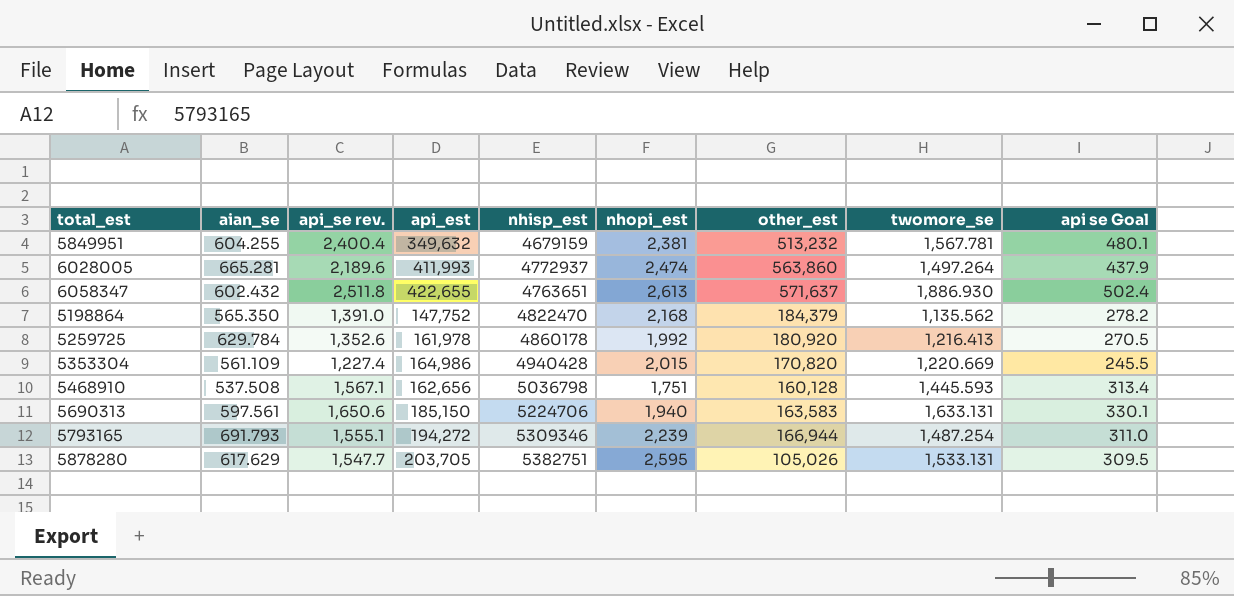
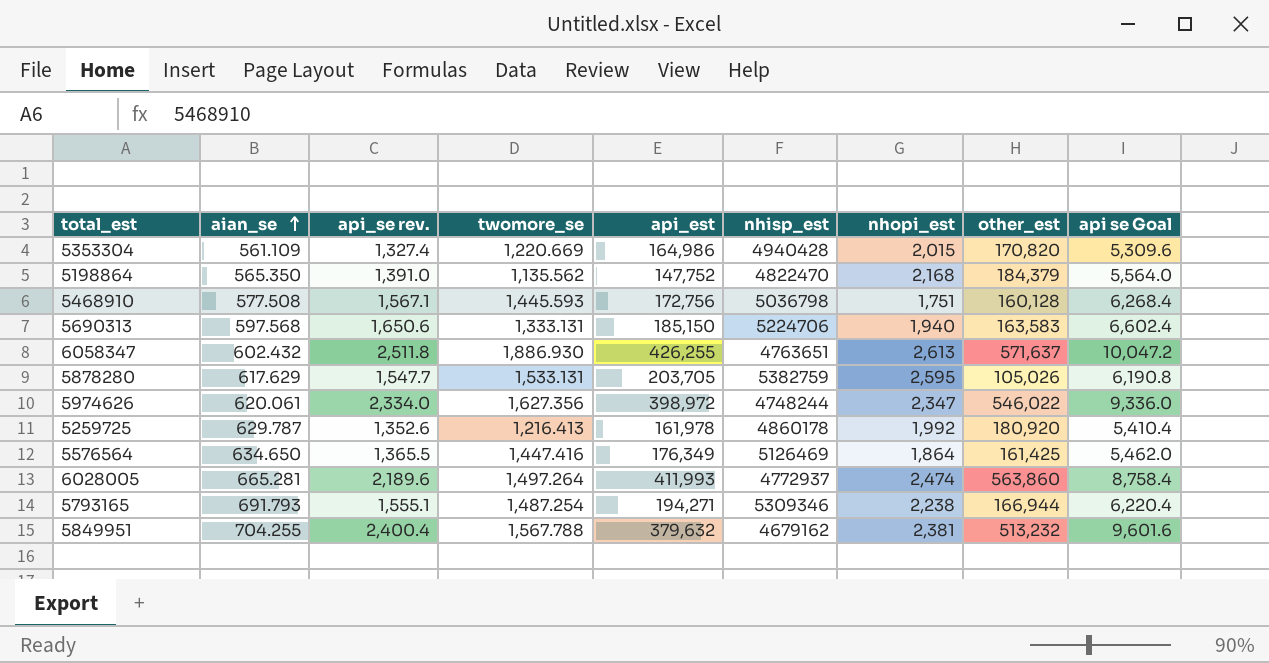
row order: none -> aian_se ascending
column twomore_se | position: 8 -> 4
column api se Goal | formula: [api_se rev.] * 0.2 -> [api_se rev.] * 4
5353304 | api_se rev.: 1,227.4 -> 1,327.4
5468910 | aian_se: 537.508 -> 577.508
5468910 | api_est: 162,656 -> 172,756
5690313 | aian_se: 597.561 -> 597.568
5690313 | twomore_se: 1,633.131 -> 1,333.131
6058347 | api_est: 422,655 -> 426,255
5878280 | nhisp_est: 5382751 -> 5382759
row 5974626: none -> 620.061 | 2,334.0 | 1,627.356 | 398,972 | 4748244 | 2,347 | 546,022 | 9,336.0
5259725 | aian_se: 629.784 -> 629.787
row 5576564: none -> 634.650 | 1,365.5 | 1,447.416 | 176,349 | 5126469 | 1,864 | 161,425 | 5,462.0
5793165 | api_est: 194,272 -> 194,271
5793165 | nhopi_est: 2,239 -> 2,238
5849951 | aian_se: 604.255 -> 704.255
5849951 | twomore_se: 1,567.781 -> 1,567.788
5849951 | api_est: 349,632 -> 379,632
5849951 | nhisp_est: 4679159 -> 4679162

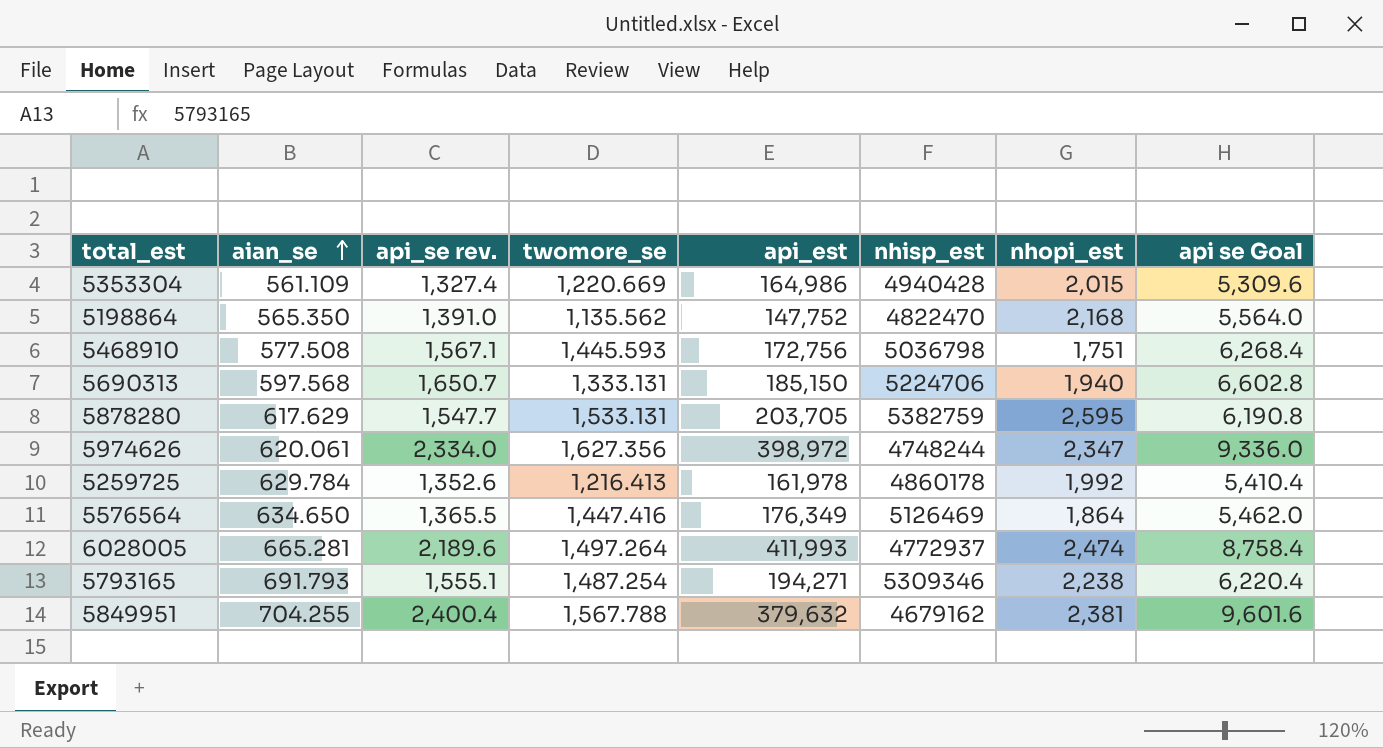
column other_est | position: 8 -> none
row 6058347: 602.432 | 2,511.8 | 1,886.930 | 426,255 | 4763651 | 2,613 | 571,637 | 10,047.2 -> none
5690313 | api_se rev.: 1,650.6 -> 1,650.7
5690313 | api se Goal: 6,602.4 -> 6,602.8
5259725 | aian_se: 629.787 -> 629.784

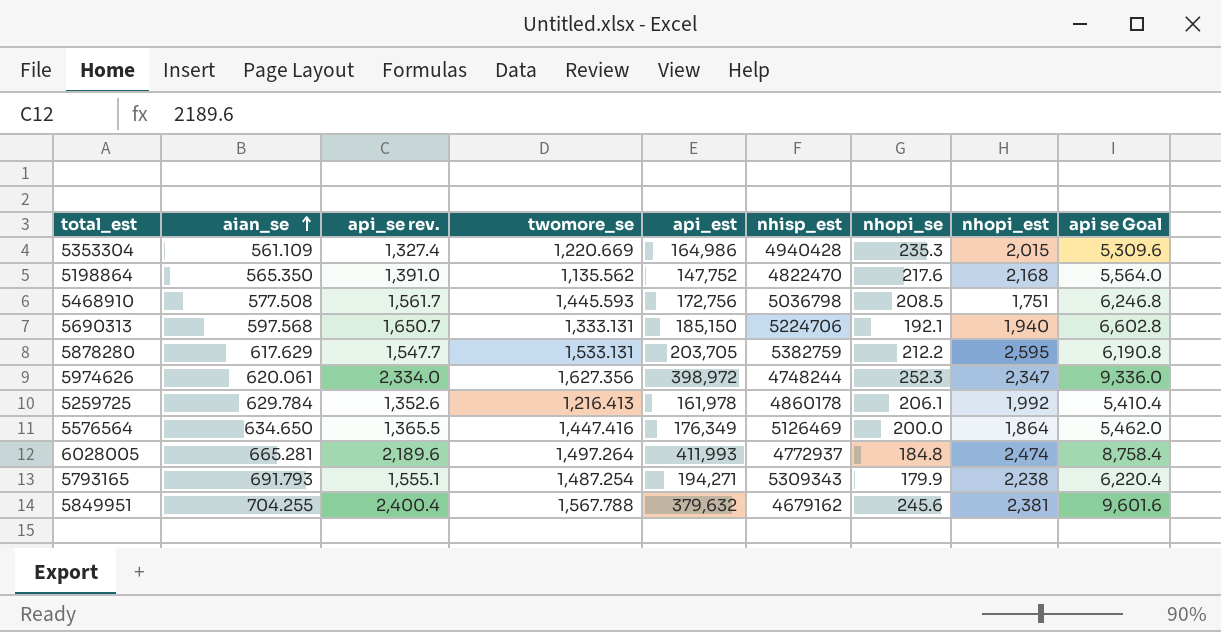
column nhopi_se | position: none -> 7
5468910 | api_se rev.: 1,567.1 -> 1,561.7
5468910 | api se Goal: 6,268.4 -> 6,246.8
5793165 | nhisp_est: 5309346 -> 5309343

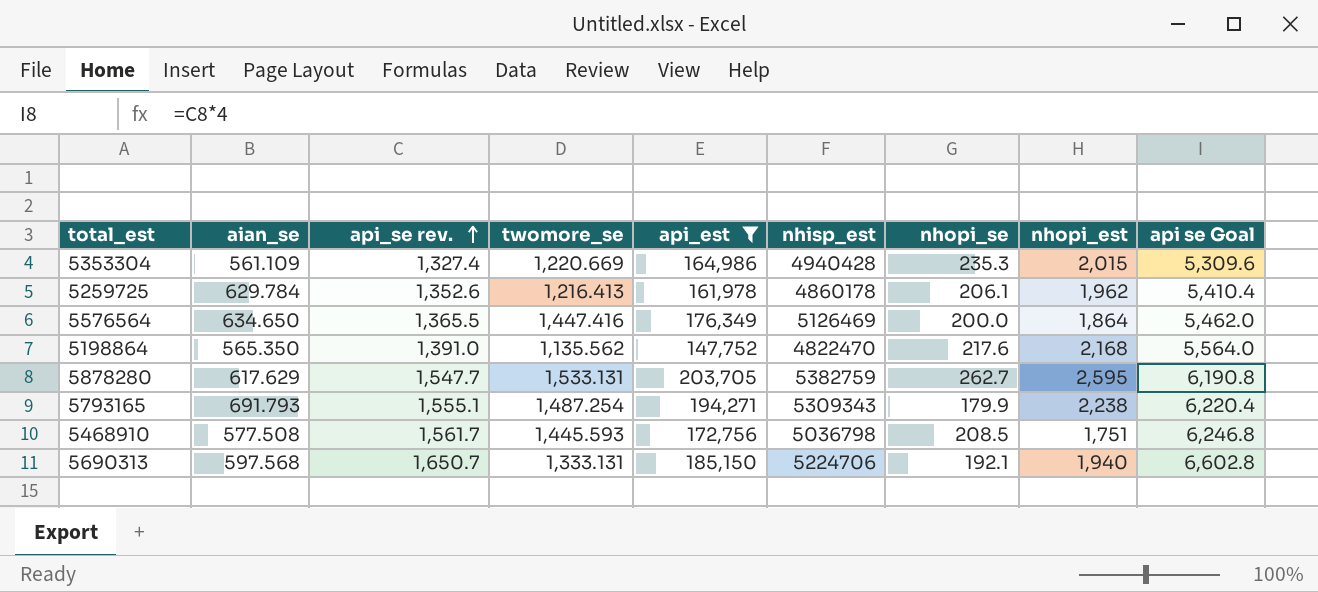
filter: none -> api_est <= 203,705
row order: aian_se ascending -> api_se rev. ascending
5259725 | nhopi_est: 1,992 -> 1,962
5878280 | nhopi_se: 212.2 -> 262.7

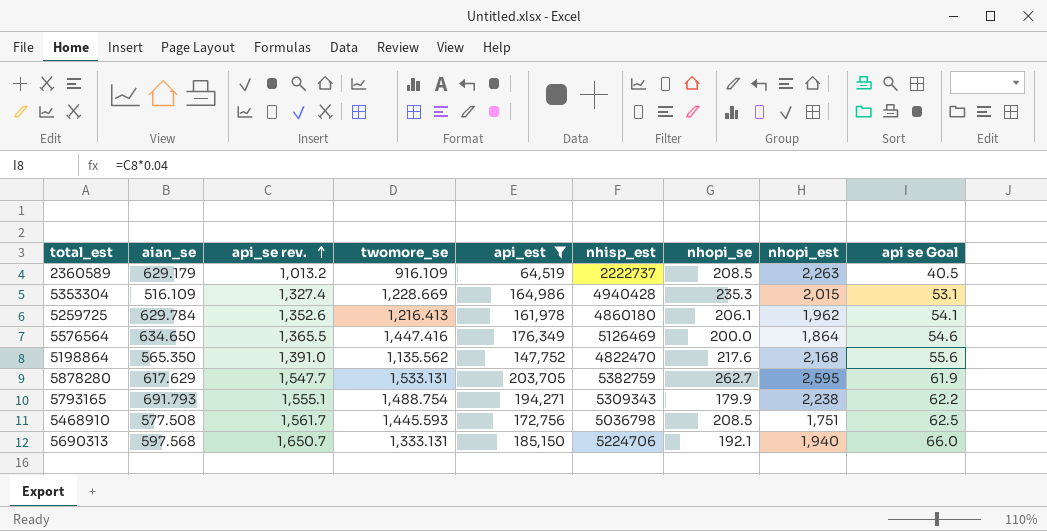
column api se Goal | formula: [api_se rev.] * 4 -> [api_se rev.] * 0.04
row 2360589: none -> 629.179 | 1,013.2 | 916.109 | 64,519 | 2222737 | 208.5 | 2,263 | 40.5
5353304 | aian_se: 561.109 -> 516.109
5353304 | twomore_se: 1,220.669 -> 1,228.669
5259725 | nhisp_est: 4860178 -> 4860180
5793165 | twomore_se: 1,487.254 -> 1,488.754

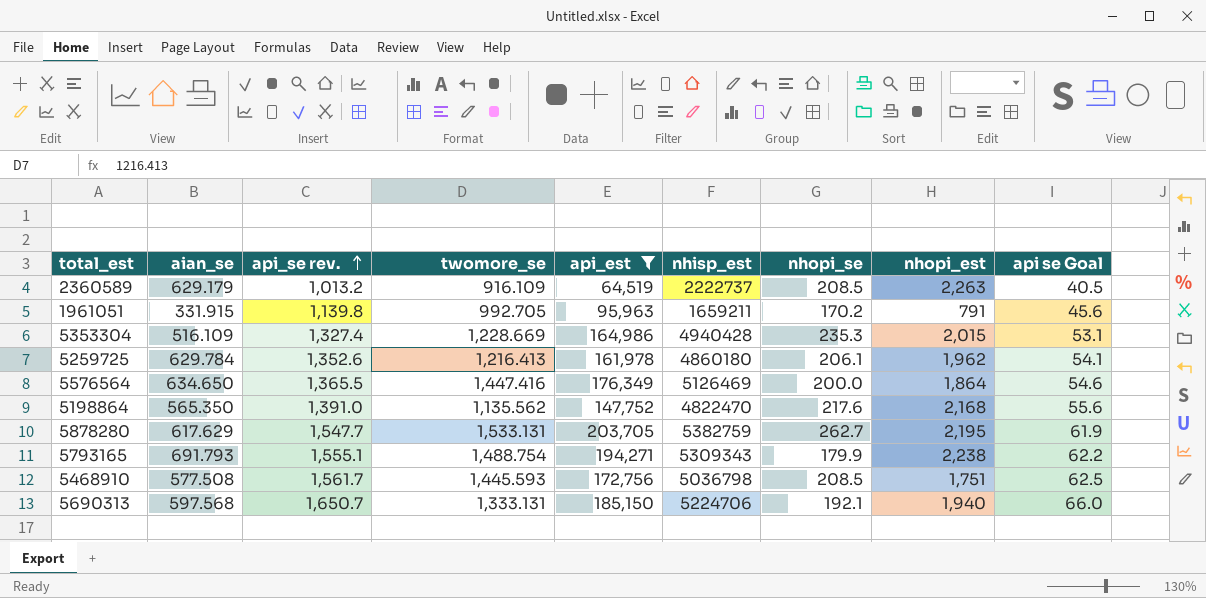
row 1961051: none -> 331.915 | 1,139.8 | 992.705 | 95,963 | 1659211 | 170.2 | 791 | 45.6
5878280 | nhopi_est: 2,595 -> 2,195

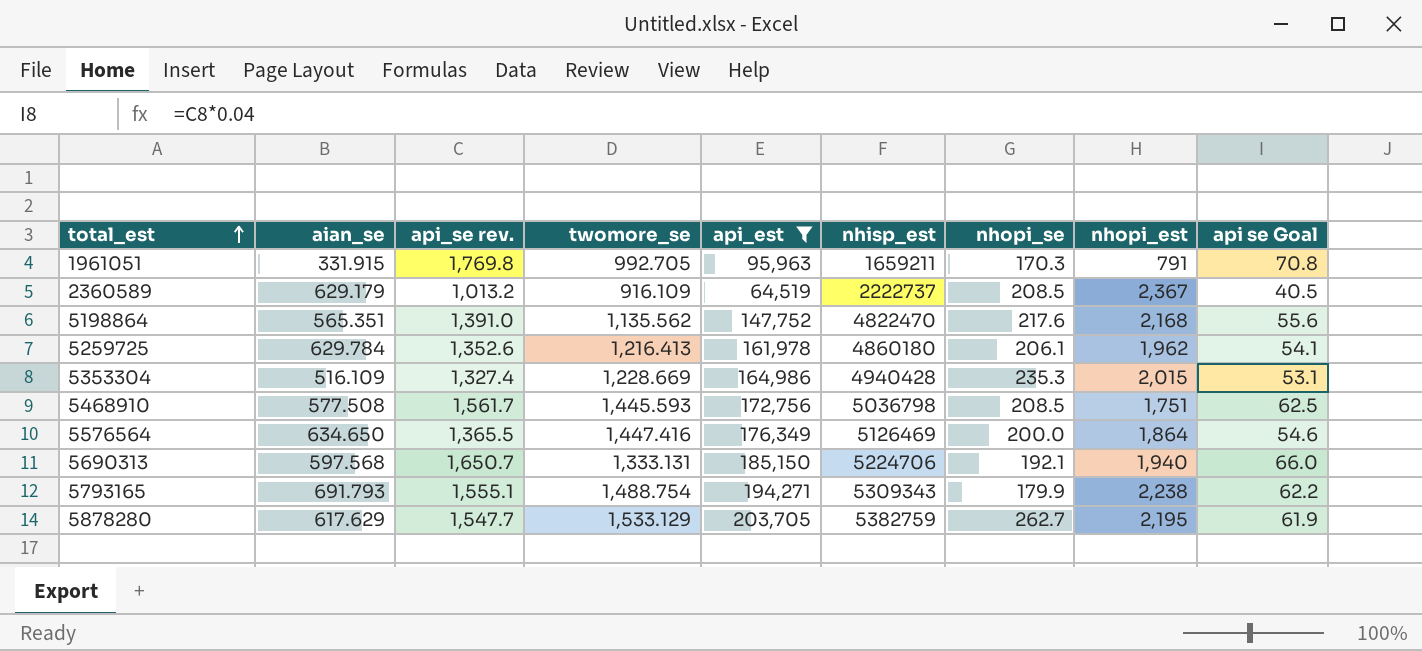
row order: api_se rev. ascending -> total_est ascending
1961051 | api_se rev.: 1,139.8 -> 1,769.8
1961051 | nhopi_se: 170.2 -> 170.3
1961051 | api se Goal: 45.6 -> 70.8
2360589 | nhopi_est: 2,263 -> 2,367
5198864 | aian_se: 565.350 -> 565.351
5878280 | twomore_se: 1,533.131 -> 1,533.129

